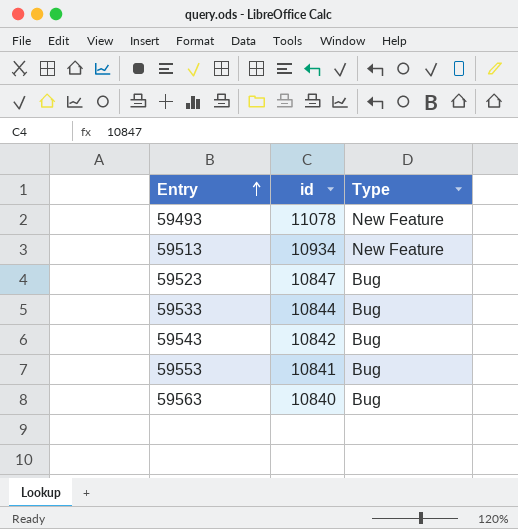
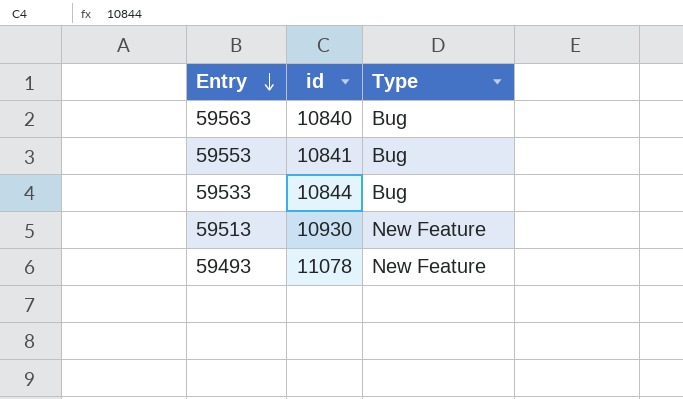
row order: Entry ascending -> Entry descending
row 59523: 10847 | Bug -> none
row 59543: 10842 | Bug -> none
59513 | id: 10934 -> 10930

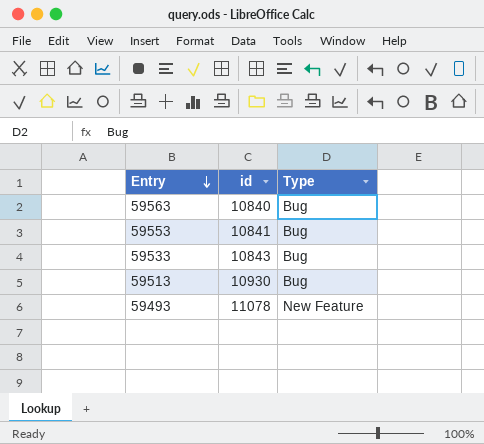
59533 | id: 10844 -> 10843
59513 | Type: New Feature -> Bug

